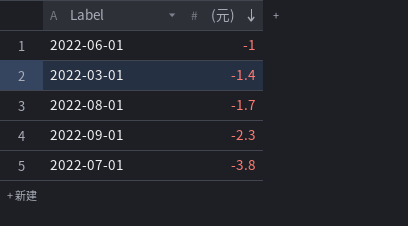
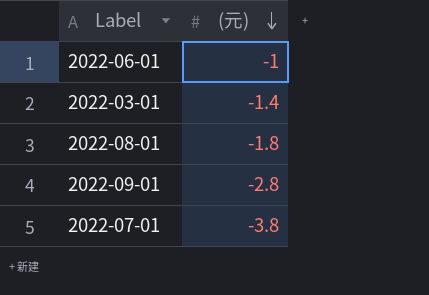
2022-08-01 | (元): -1.7 -> -1.8
2022-09-01 | (元): -2.3 -> -2.8

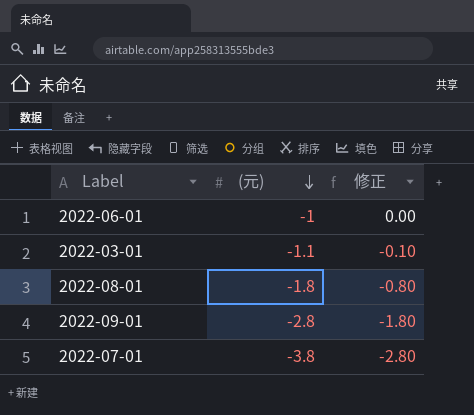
column 修正 | formula: none -> [(元)] + 1
2022-03-01 | (元): -1.4 -> -1.1

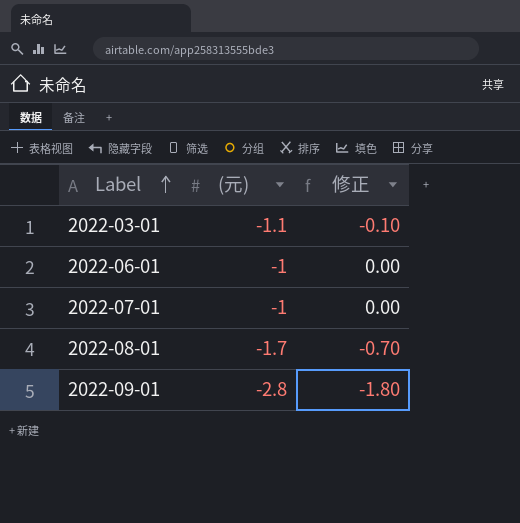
row order: (元) descending -> Label ascending
2022-07-01 | (元): -3.8 -> -1
2022-07-01 | 修正: -2.80 -> 0.00
2022-08-01 | (元): -1.8 -> -1.7
2022-08-01 | 修正: -0.80 -> -0.70

